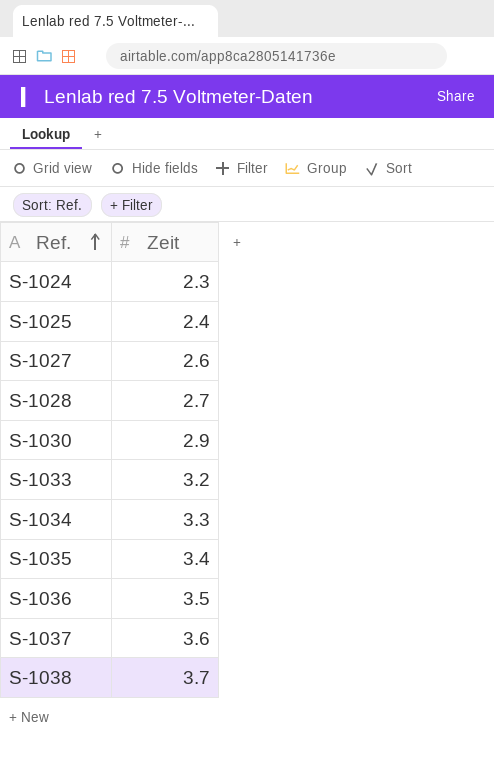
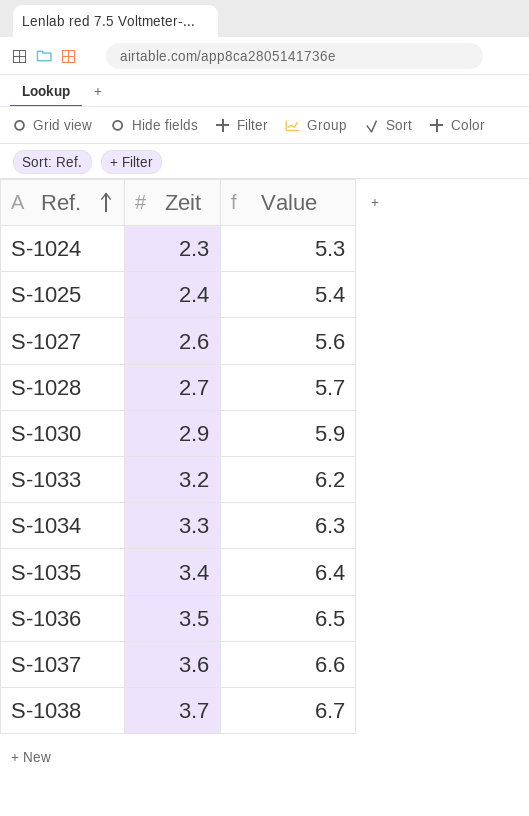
column Value | formula: none -> [Zeit] + 3

